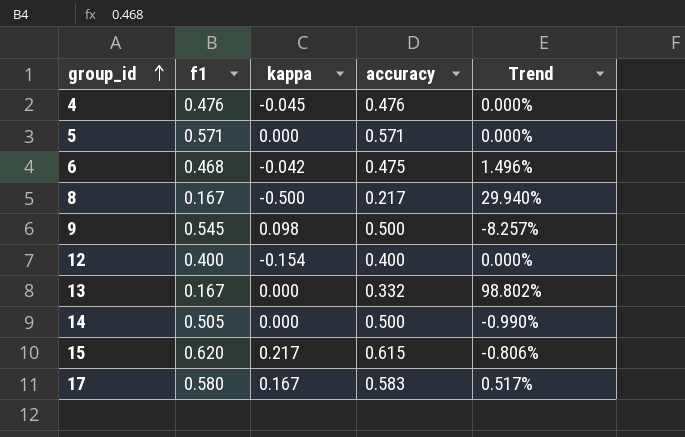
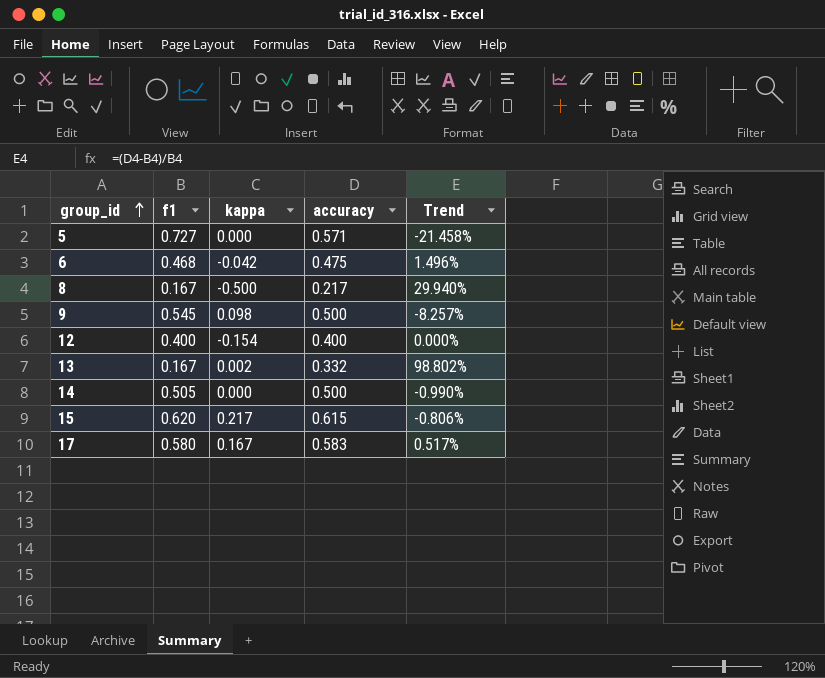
row 4: 0.476 | -0.045 | 0.476 | 0.000% -> none
5 | f1: 0.571 -> 0.727
5 | Trend: 0.000% -> -21.458%
13 | kappa: 0.000 -> 0.002

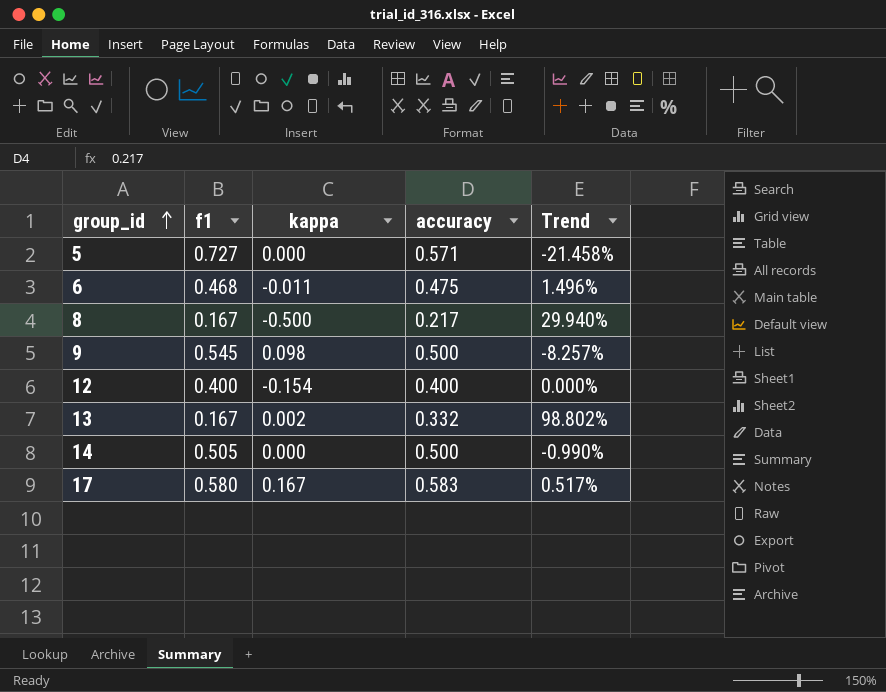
row 15: 0.620 | 0.217 | 0.615 | -0.806% -> none
6 | kappa: -0.042 -> -0.011

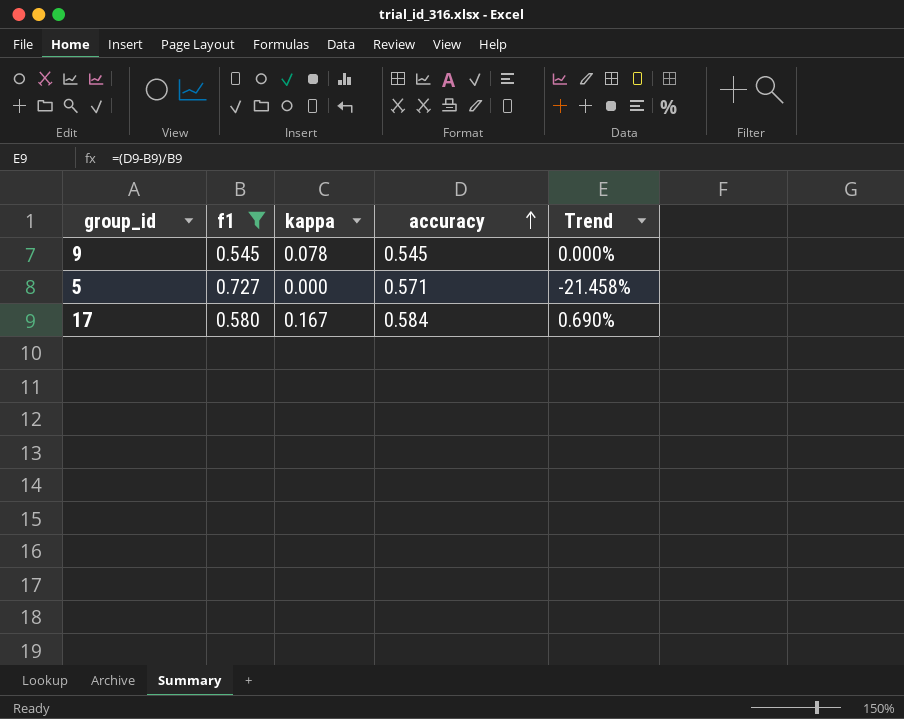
filter: none -> f1 >= 0.545
row order: group_id ascending -> accuracy ascending
9 | kappa: 0.098 -> 0.078
9 | accuracy: 0.500 -> 0.545
9 | Trend: -8.257% -> 0.000%
17 | accuracy: 0.583 -> 0.584
17 | Trend: 0.517% -> 0.690%

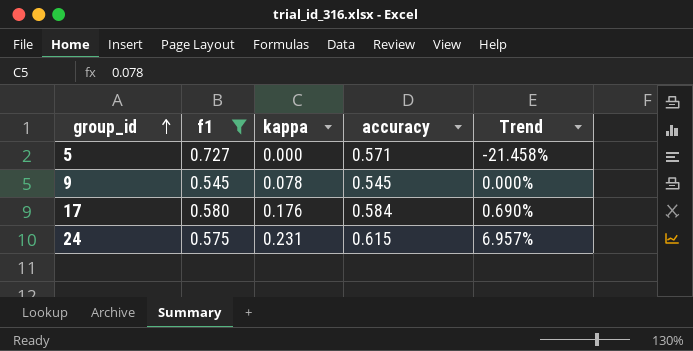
row order: accuracy ascending -> group_id ascending
17 | kappa: 0.167 -> 0.176
row 24: none -> 0.575 | 0.231 | 0.615 | 6.957%

